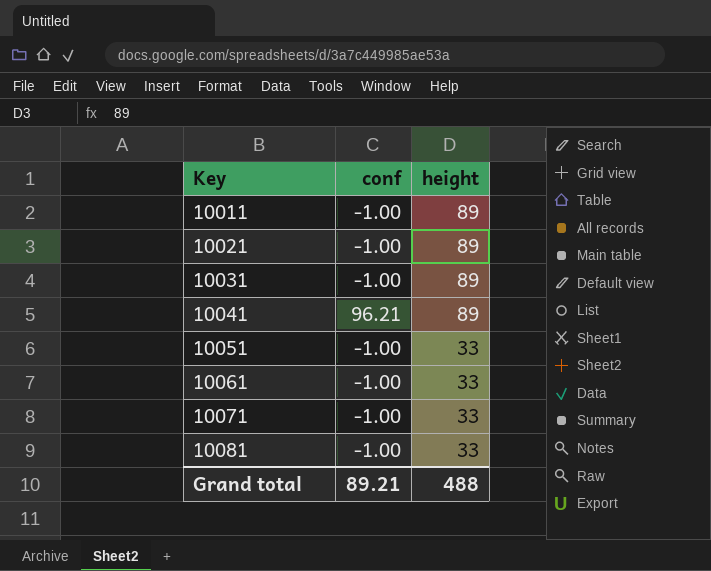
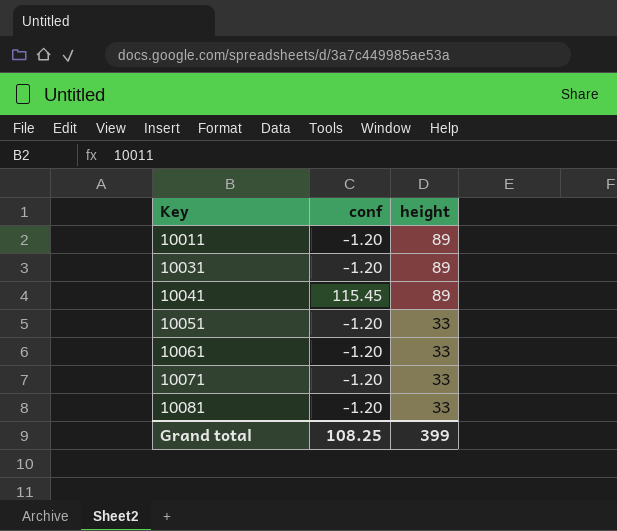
row 10021: -1.00 | 89 -> none
10011 | conf: -1.00 -> -1.20
10031 | conf: -1.00 -> -1.20
10041 | conf: 96.21 -> 115.45
10051 | conf: -1.00 -> -1.20
10061 | conf: -1.00 -> -1.20
10071 | conf: -1.00 -> -1.20
10081 | conf: -1.00 -> -1.20
Grand total | conf: 89.21 -> 108.25
Grand total | height: 488 -> 399

